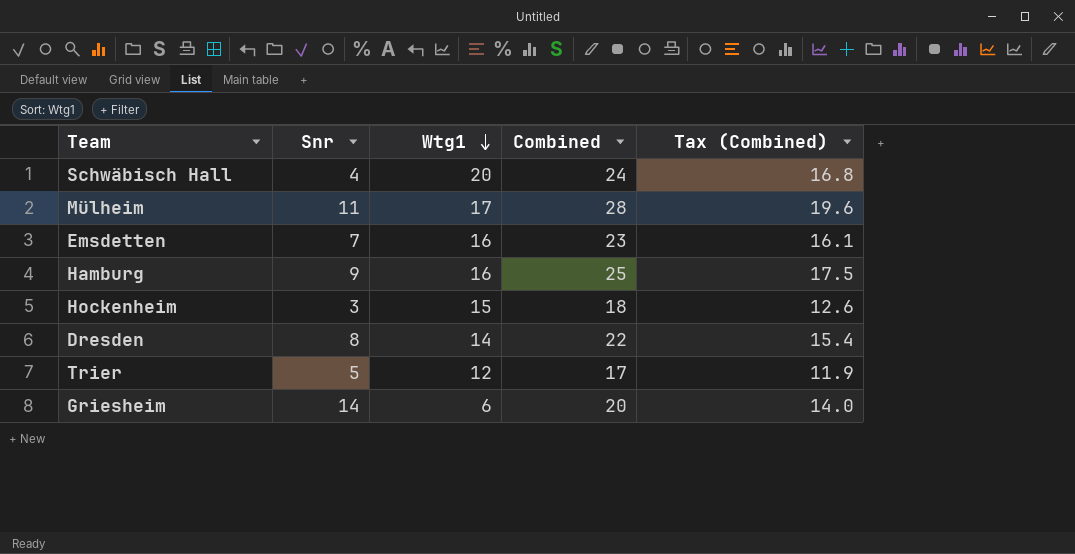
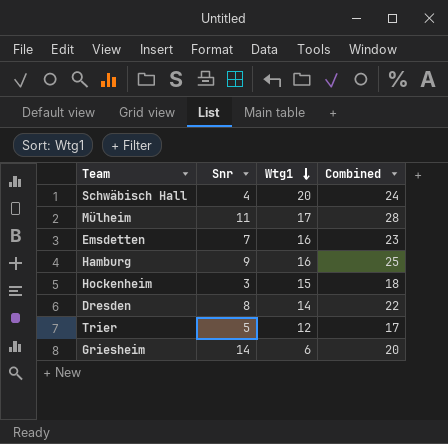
column Tax (Combined) | formula: [Combined] * 0.7 -> none

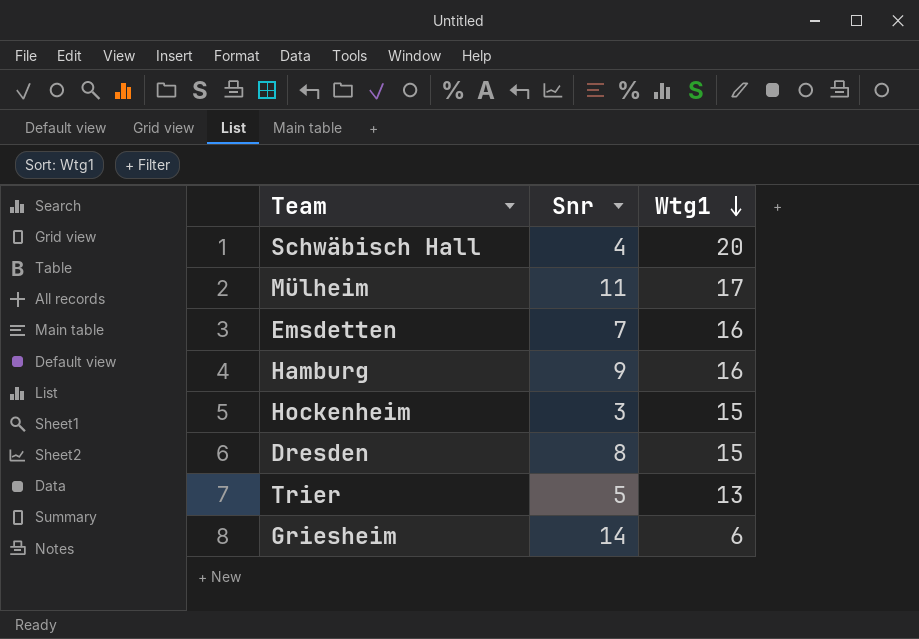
column Combined | formula: [Snr] + [Wtg1] -> none
Dresden | Wtg1: 14 -> 15
Trier | Wtg1: 12 -> 13

